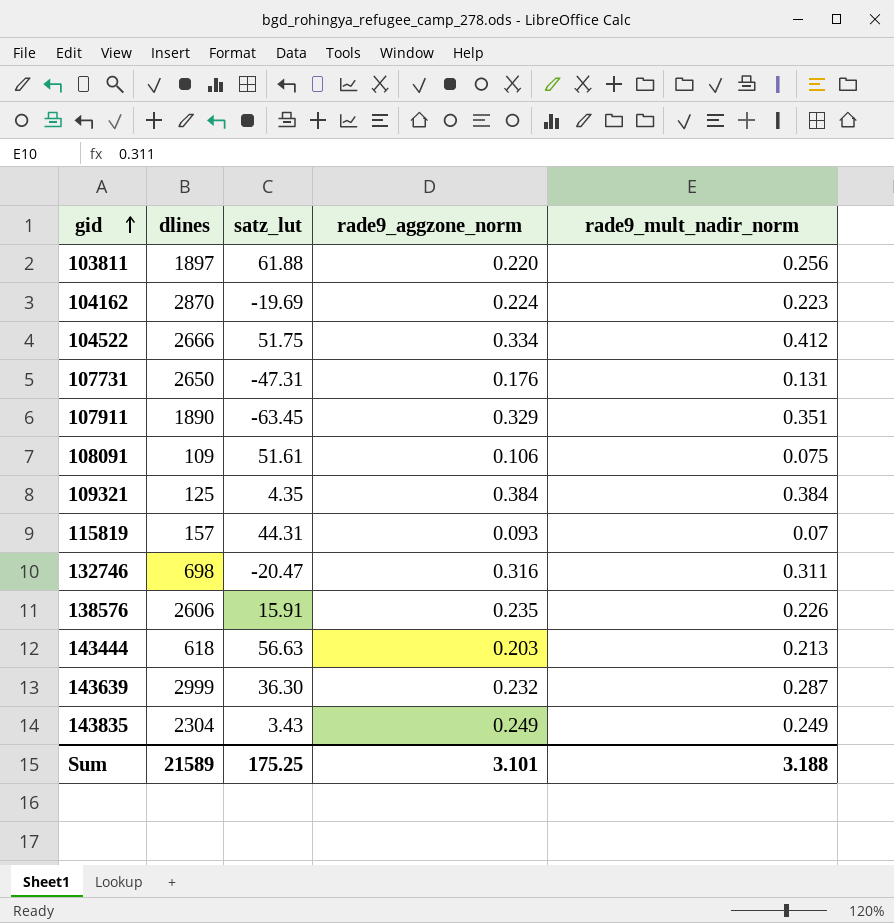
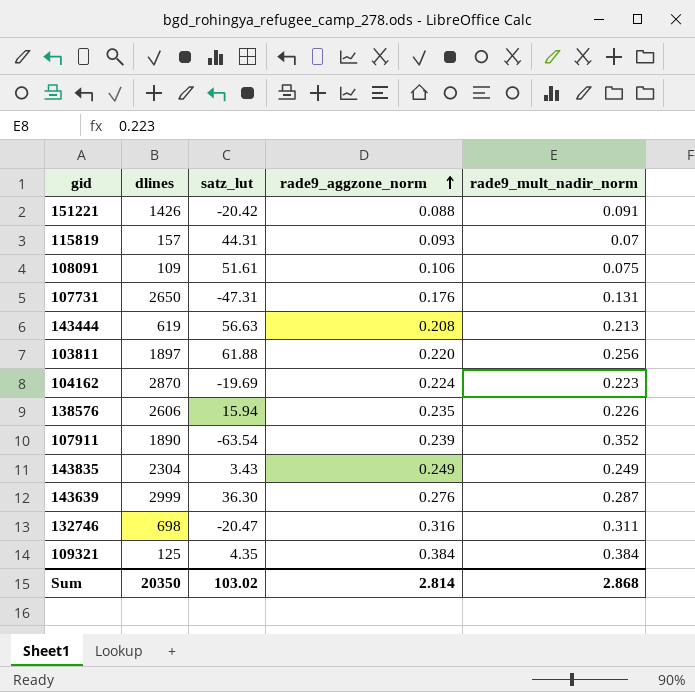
row order: gid ascending -> rade9_aggzone_norm ascending
row 104522: 2666 | 51.75 | 0.334 | 0.412 -> none
row 151221: none -> 1426 | -20.42 | 0.088 | 0.091
143444 | dlines: 618 -> 619
143444 | rade9_aggzone_norm: 0.203 -> 0.208
138576 | satz_lut: 15.91 -> 15.94
107911 | satz_lut: -63.45 -> -63.54
107911 | rade9_aggzone_norm: 0.329 -> 0.239
107911 | rade9_mult_nadir_norm: 0.351 -> 0.352
143639 | rade9_aggzone_norm: 0.232 -> 0.276
Sum | dlines: 21589 -> 20350
Sum | satz_lut: 175.25 -> 103.02
Sum | rade9_aggzone_norm: 3.101 -> 2.814
Sum | rade9_mult_nadir_norm: 3.188 -> 2.868

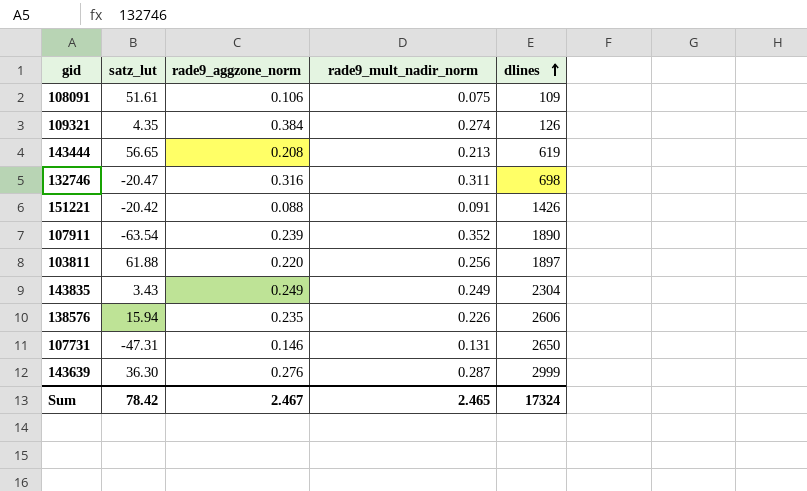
row order: rade9_aggzone_norm ascending -> dlines ascending
column dlines | position: 2 -> 5
row 115819: 157 | 44.31 | 0.093 | 0.07 -> none
row 104162: 2870 | -19.69 | 0.224 | 0.223 -> none
109321 | rade9_mult_nadir_norm: 0.384 -> 0.274
109321 | dlines: 125 -> 126
143444 | satz_lut: 56.63 -> 56.65
107731 | rade9_aggzone_norm: 0.176 -> 0.146
Sum | satz_lut: 103.02 -> 78.42
Sum | rade9_aggzone_norm: 2.814 -> 2.467
Sum | rade9_mult_nadir_norm: 2.868 -> 2.465
Sum | dlines: 20350 -> 17324

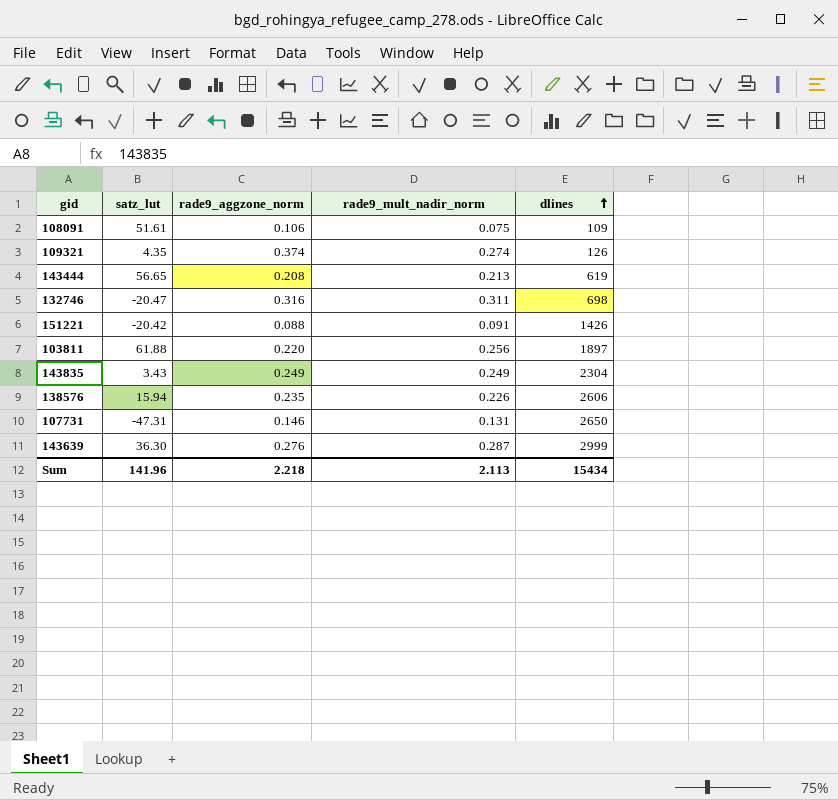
row 107911: -63.54 | 0.239 | 0.352 | 1890 -> none
109321 | rade9_aggzone_norm: 0.384 -> 0.374
Sum | satz_lut: 78.42 -> 141.96
Sum | rade9_aggzone_norm: 2.467 -> 2.218
Sum | rade9_mult_nadir_norm: 2.465 -> 2.113
Sum | dlines: 17324 -> 15434

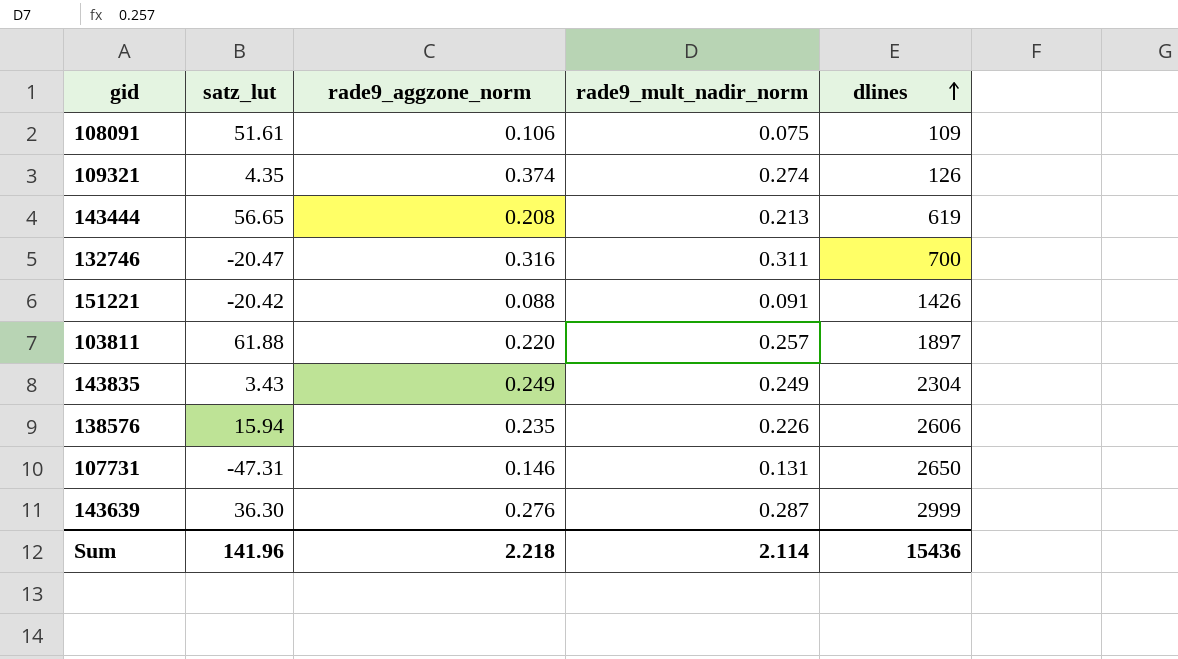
132746 | dlines: 698 -> 700
103811 | rade9_mult_nadir_norm: 0.256 -> 0.257
Sum | rade9_mult_nadir_norm: 2.113 -> 2.114
Sum | dlines: 15434 -> 15436

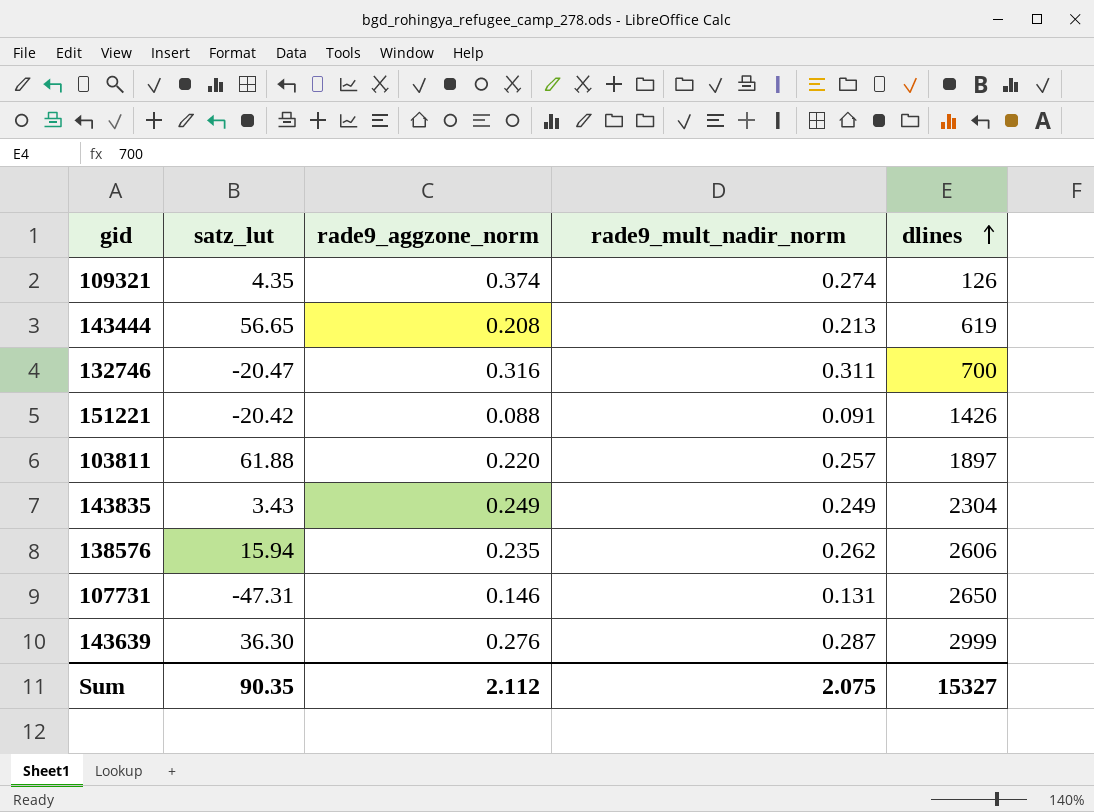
row 108091: 51.61 | 0.106 | 0.075 | 109 -> none
138576 | rade9_mult_nadir_norm: 0.226 -> 0.262
Sum | satz_lut: 141.96 -> 90.35
Sum | rade9_aggzone_norm: 2.218 -> 2.112
Sum | rade9_mult_nadir_norm: 2.114 -> 2.075
Sum | dlines: 15436 -> 15327

